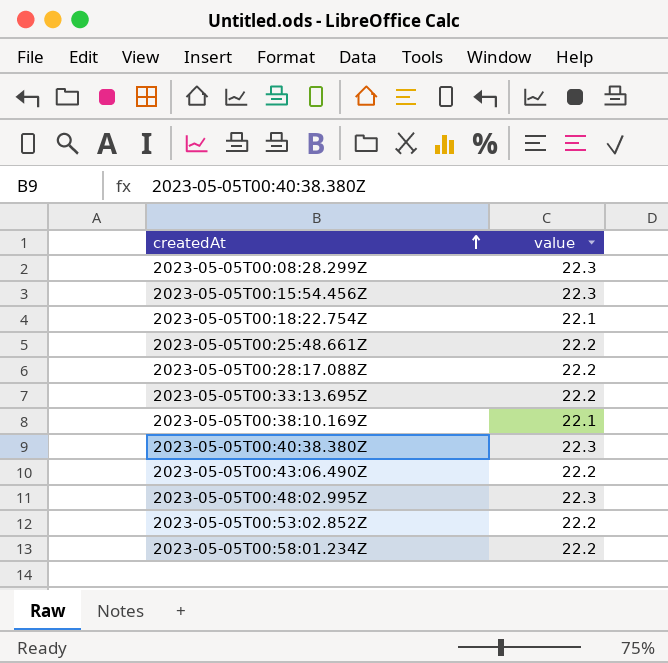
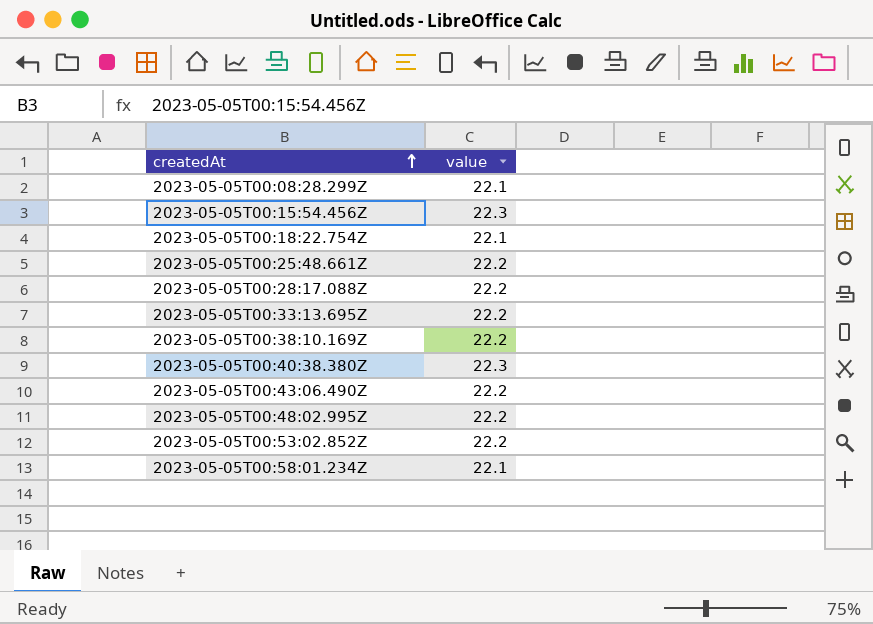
2023-05-05T00:08:28.299Z | value: 22.3 -> 22.1
2023-05-05T00:38:10.169Z | value: 22.1 -> 22.2
2023-05-05T00:48:02.995Z | value: 22.3 -> 22.2
2023-05-05T00:58:01.234Z | value: 22.2 -> 22.1

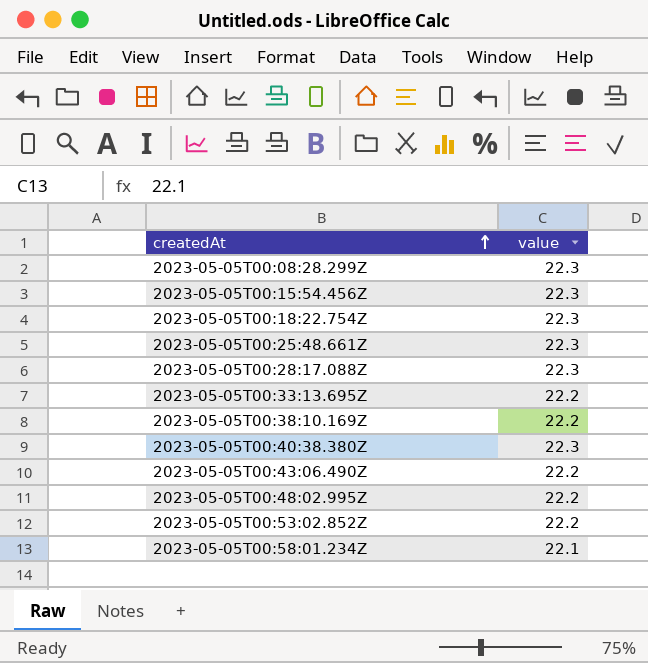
2023-05-05T00:08:28.299Z | value: 22.1 -> 22.3
2023-05-05T00:18:22.754Z | value: 22.1 -> 22.3
2023-05-05T00:25:48.661Z | value: 22.2 -> 22.3
2023-05-05T00:28:17.088Z | value: 22.2 -> 22.3

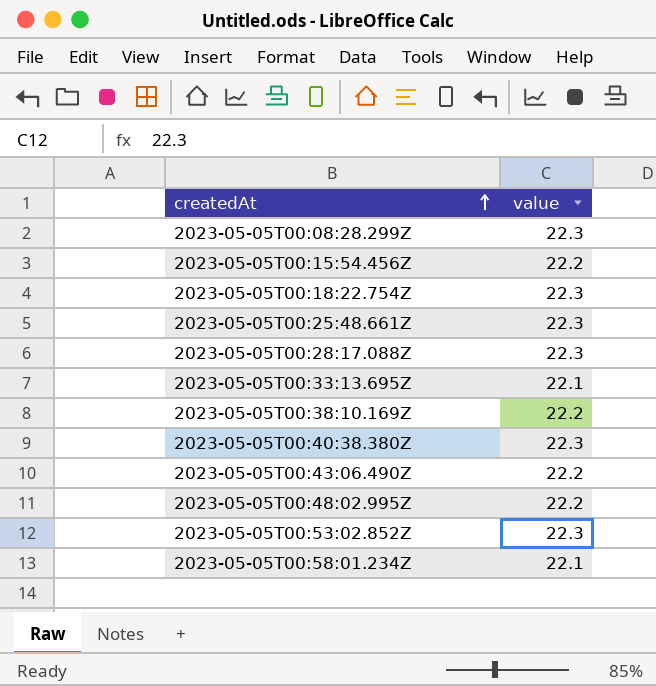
2023-05-05T00:15:54.456Z | value: 22.3 -> 22.2
2023-05-05T00:33:13.695Z | value: 22.2 -> 22.1
2023-05-05T00:53:02.852Z | value: 22.2 -> 22.3

